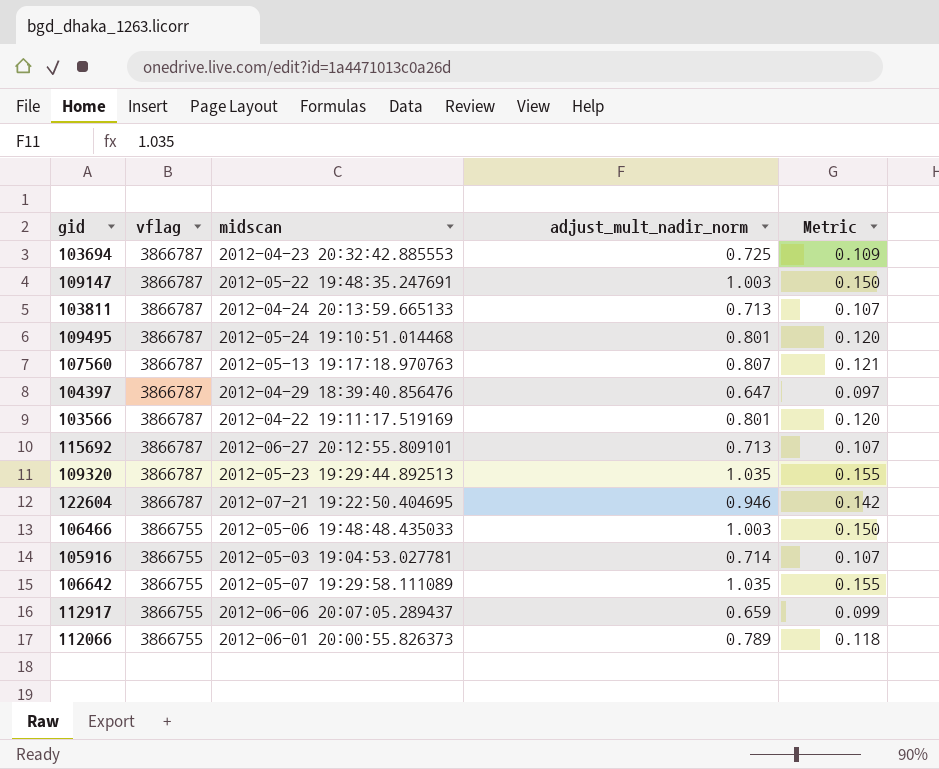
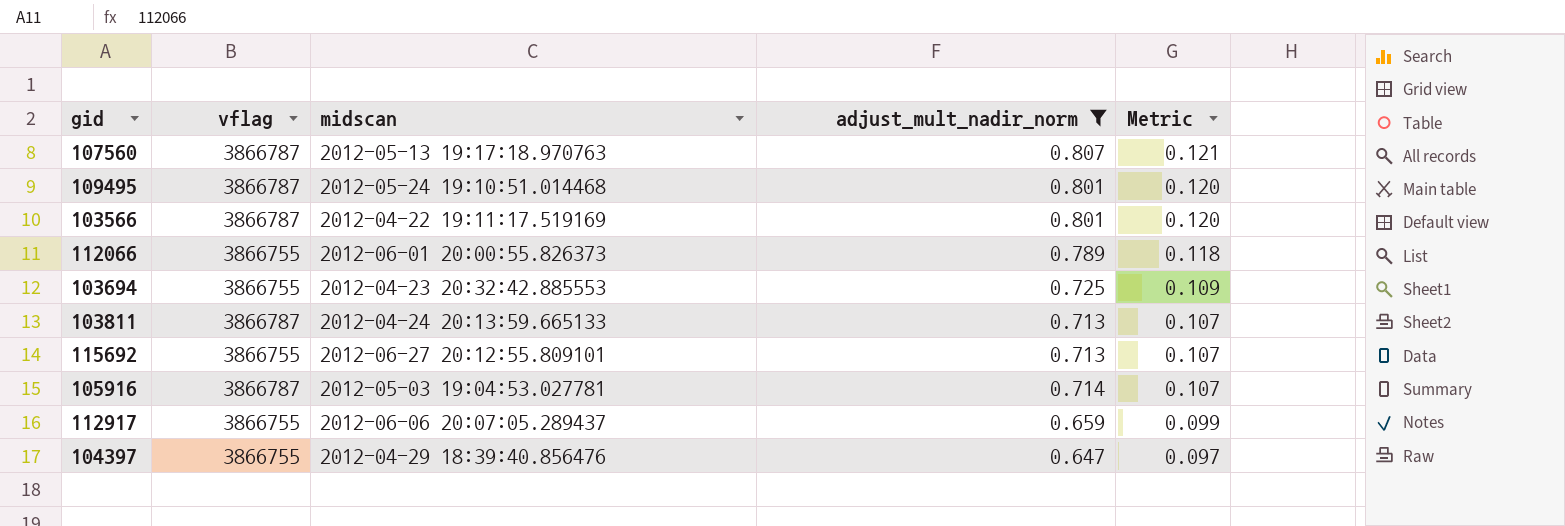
filter: none -> adjust_mult_nadir_norm <= 0.807
row order: vflag descending -> Metric descending
103694 | vflag: 3866787 -> 3866755
115692 | vflag: 3866787 -> 3866755
105916 | vflag: 3866755 -> 3866787
104397 | vflag: 3866787 -> 3866755

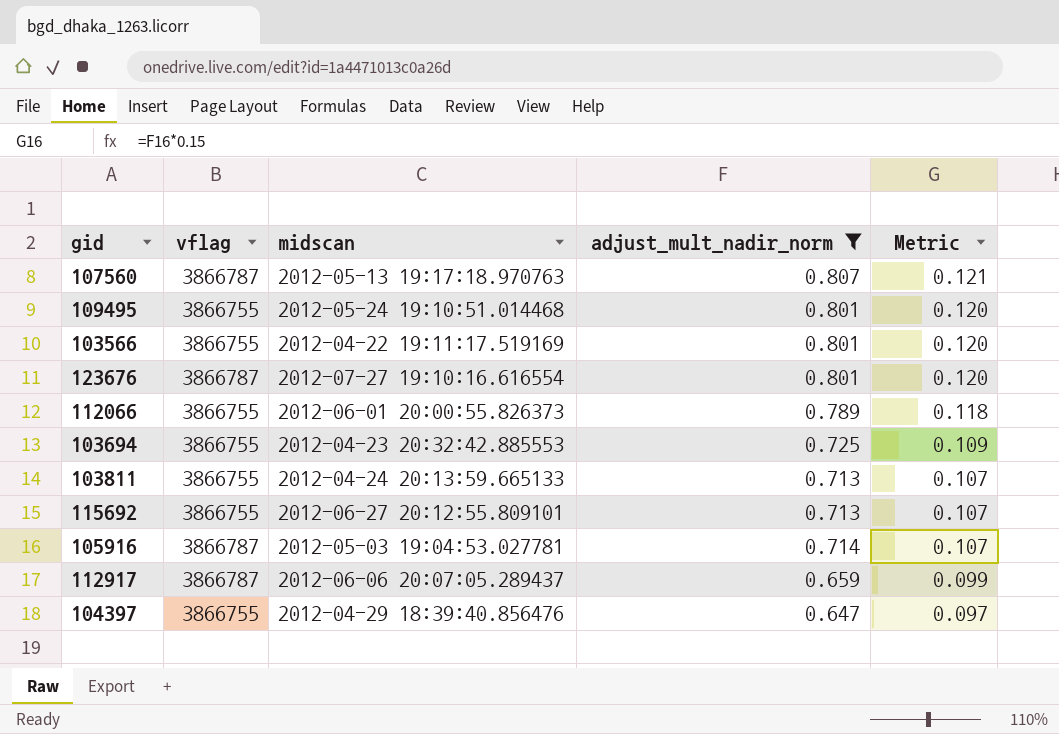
109495 | vflag: 3866787 -> 3866755
103566 | vflag: 3866787 -> 3866755
row 123676: none -> 3866787 | 2012-07-27 19:10:16.616554 | 0.801 | 0.120
103811 | vflag: 3866787 -> 3866755
112917 | vflag: 3866755 -> 3866787

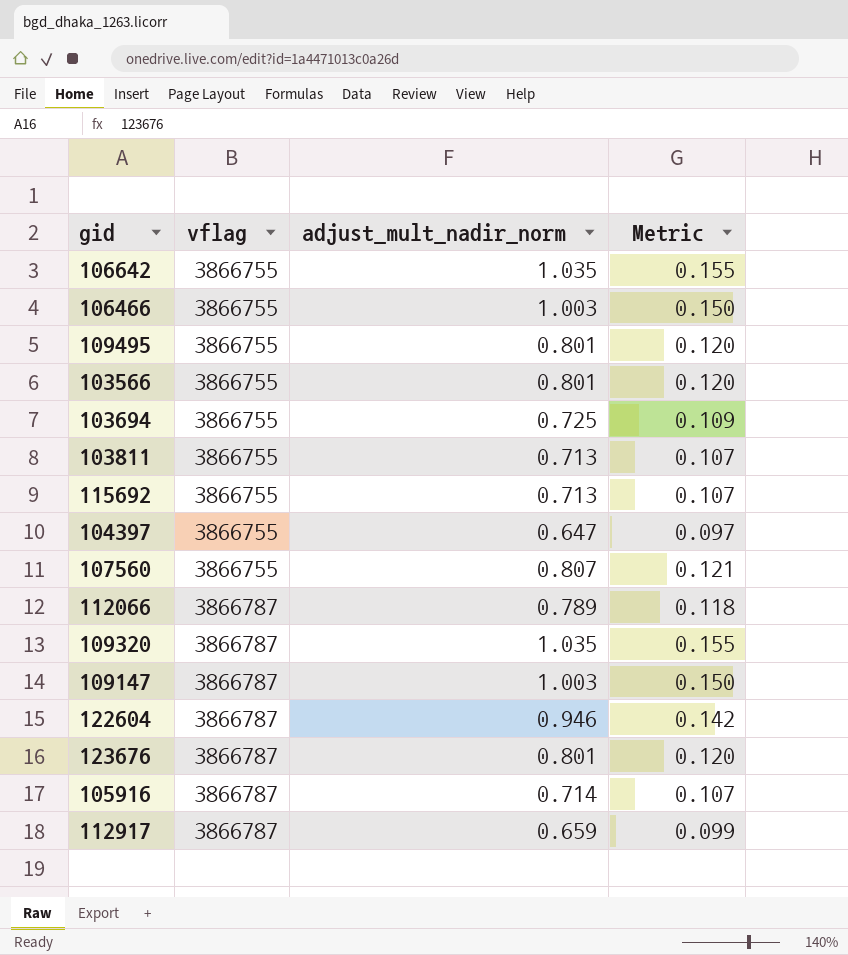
filter: adjust_mult_nadir_norm <= 0.807 -> none
row order: Metric descending -> vflag ascending
column midscan | position: 3 -> none
107560 | vflag: 3866787 -> 3866755
112066 | vflag: 3866755 -> 3866787

